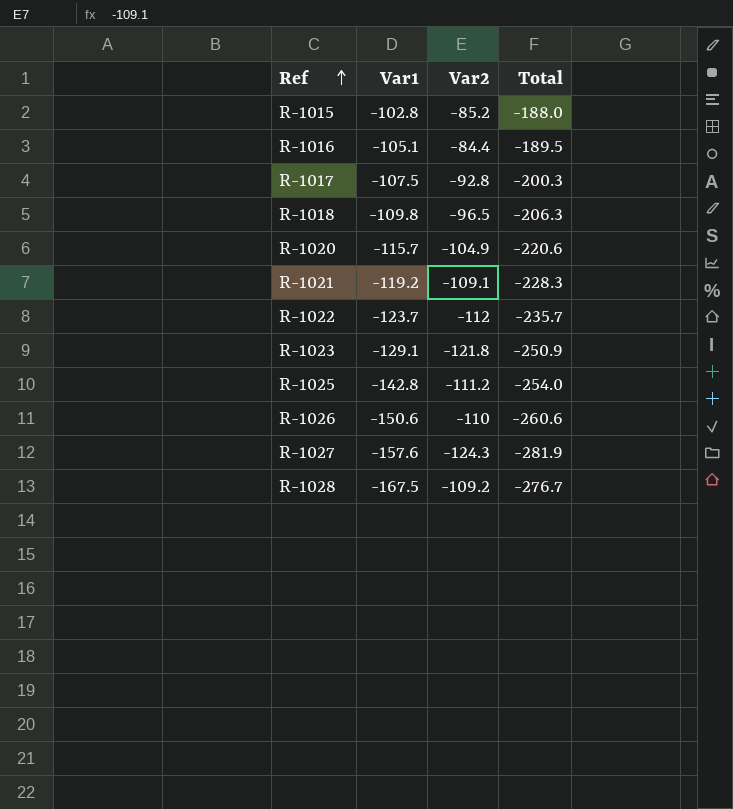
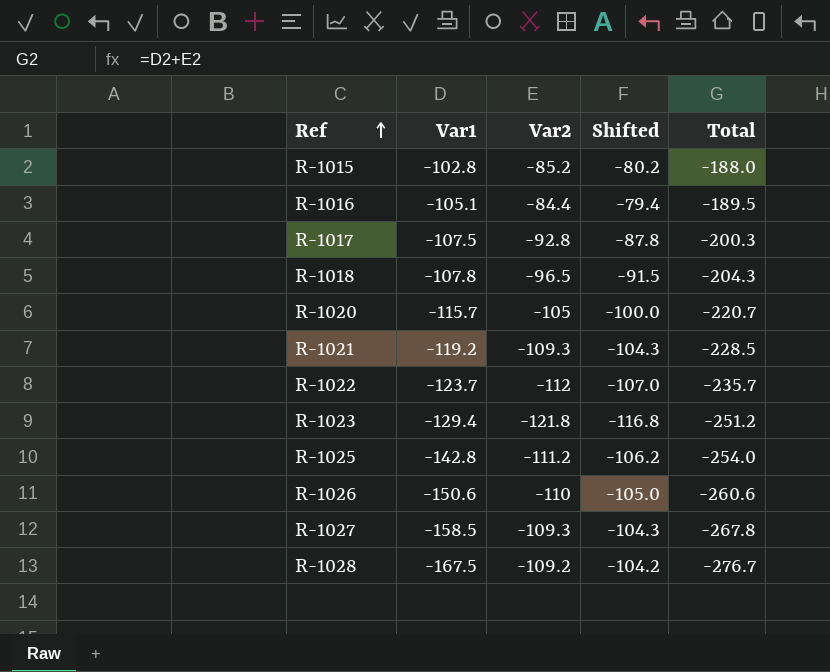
column Shifted | formula: none -> [Var2] + 5
R-1018 | Var1: -109.8 -> -107.8
R-1018 | Total: -206.3 -> -204.3
R-1020 | Var2: -104.9 -> -105
R-1020 | Total: -220.6 -> -220.7
R-1021 | Var2: -109.1 -> -109.3
R-1021 | Total: -228.3 -> -228.5
R-1023 | Var1: -129.1 -> -129.4
R-1023 | Total: -250.9 -> -251.2
R-1027 | Var1: -157.6 -> -158.5
R-1027 | Var2: -124.3 -> -109.3
R-1027 | Total: -281.9 -> -267.8

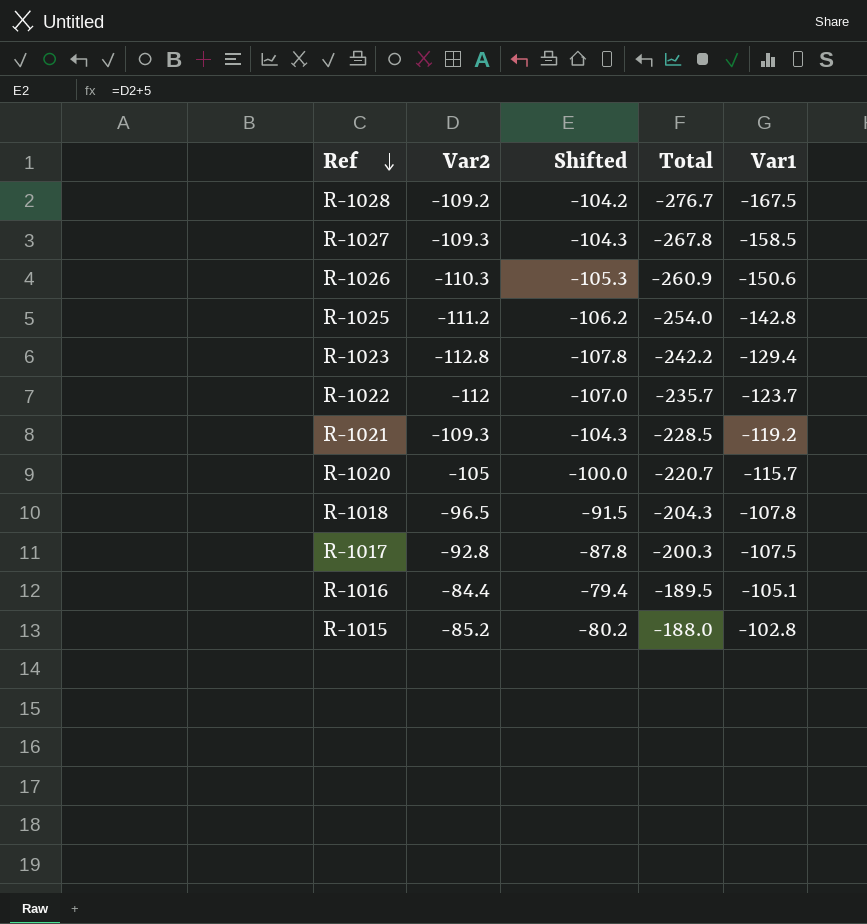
row order: Ref ascending -> Ref descending
column Var1 | position: 2 -> 5
R-1026 | Var2: -110 -> -110.3
R-1026 | Shifted: -105.0 -> -105.3
R-1026 | Total: -260.6 -> -260.9
R-1023 | Var2: -121.8 -> -112.8
R-1023 | Shifted: -116.8 -> -107.8
R-1023 | Total: -251.2 -> -242.2

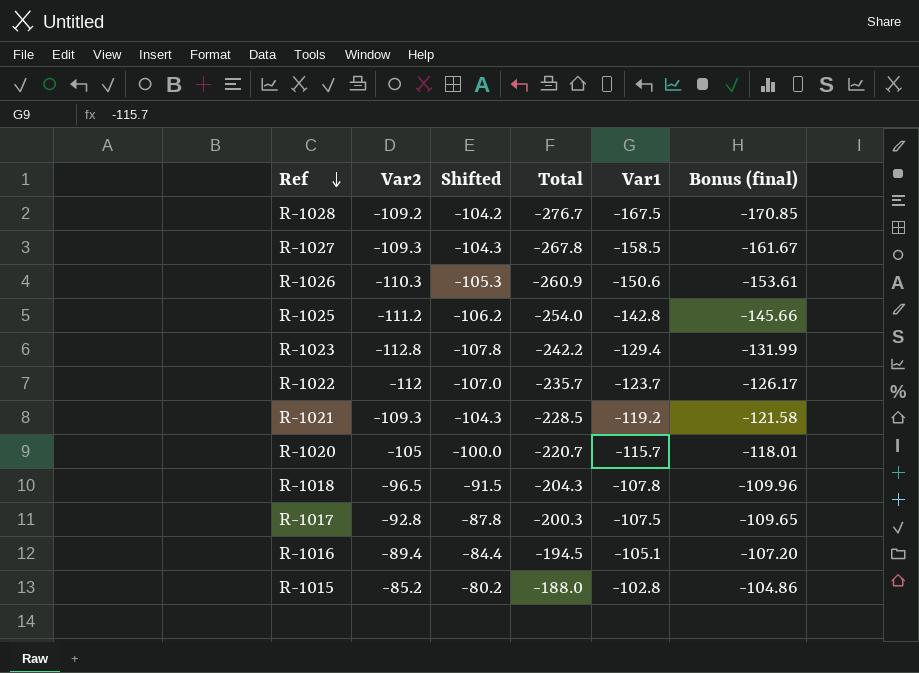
column Bonus (final) | formula: none -> [Var1] * 1.02
R-1016 | Var2: -84.4 -> -89.4
R-1016 | Shifted: -79.4 -> -84.4
R-1016 | Total: -189.5 -> -194.5

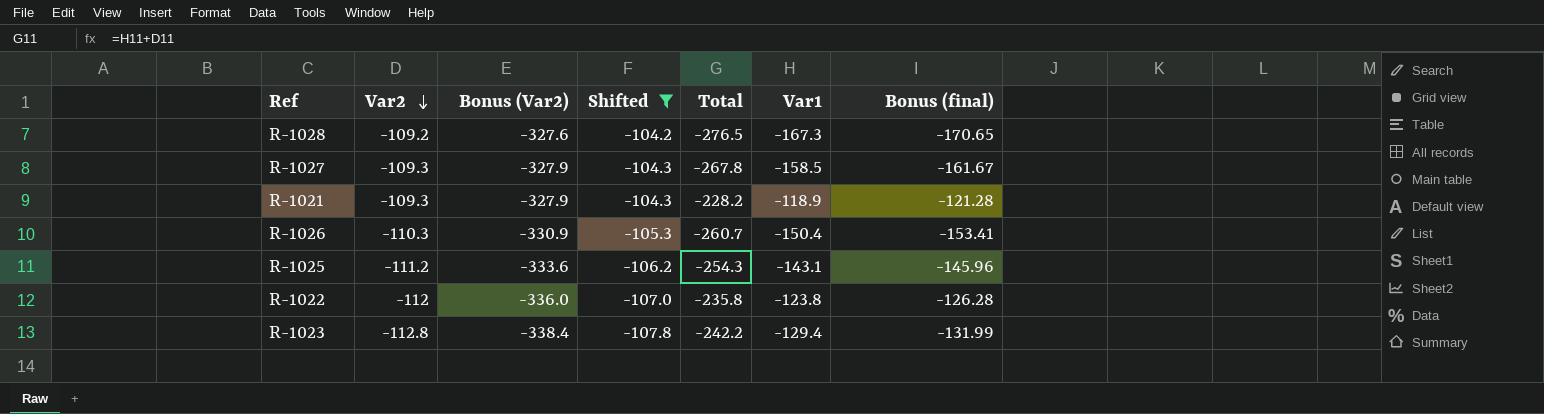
filter: none -> Shifted <= -104.2
row order: Ref descending -> Var2 descending
column Bonus (Var2) | formula: none -> [Var2] * 3
R-1028 | Total: -276.7 -> -276.5
R-1028 | Var1: -167.5 -> -167.3
R-1028 | Bonus (final): -170.85 -> -170.65
R-1021 | Total: -228.5 -> -228.2
R-1021 | Var1: -119.2 -> -118.9
R-1021 | Bonus (final): -121.58 -> -121.28
R-1026 | Total: -260.9 -> -260.7
R-1026 | Var1: -150.6 -> -150.4
R-1026 | Bonus (final): -153.61 -> -153.41
R-1025 | Total: -254.0 -> -254.3
R-1025 | Var1: -142.8 -> -143.1
R-1025 | Bonus (final): -145.66 -> -145.96
R-1022 | Total: -235.7 -> -235.8
R-1022 | Var1: -123.7 -> -123.8
R-1022 | Bonus (final): -126.17 -> -126.28

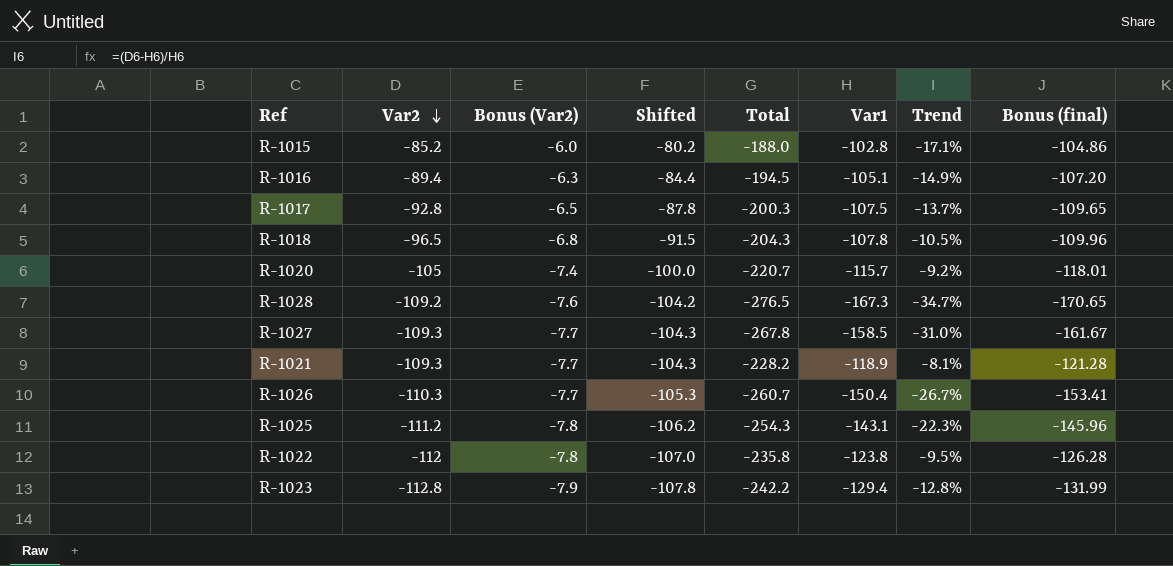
filter: Shifted <= -104.2 -> none
column Bonus (Var2) | formula: [Var2] * 3 -> [Var2] * 0.07
column Trend | formula: none -> ([Var2] - [Var1]) / [Var1]

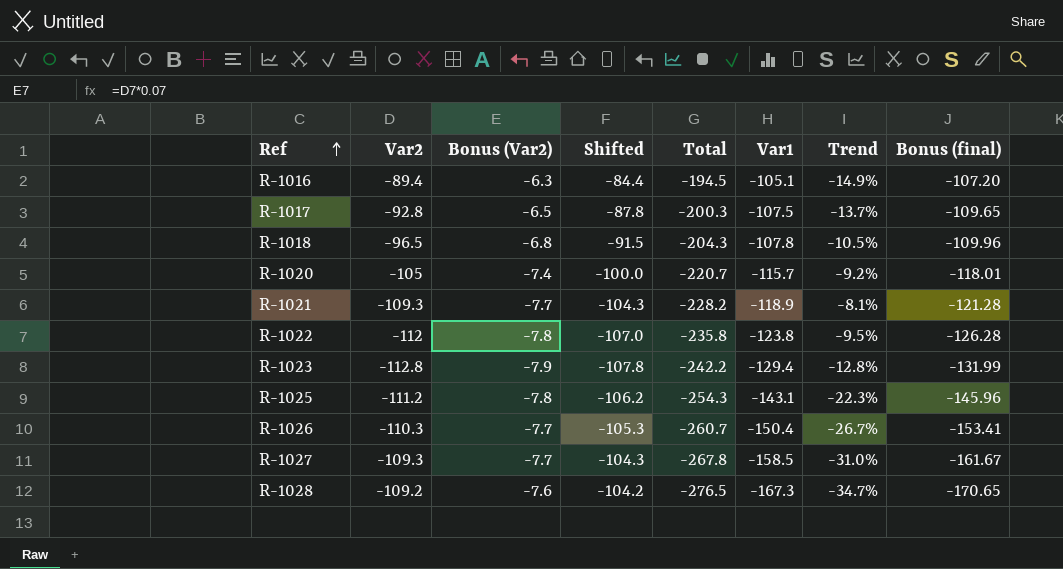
row order: Var2 descending -> Ref ascending
row R-1015: -85.2 | -6.0 | -80.2 | -188.0 | -102.8 | -17.1% | -104.86 -> none

